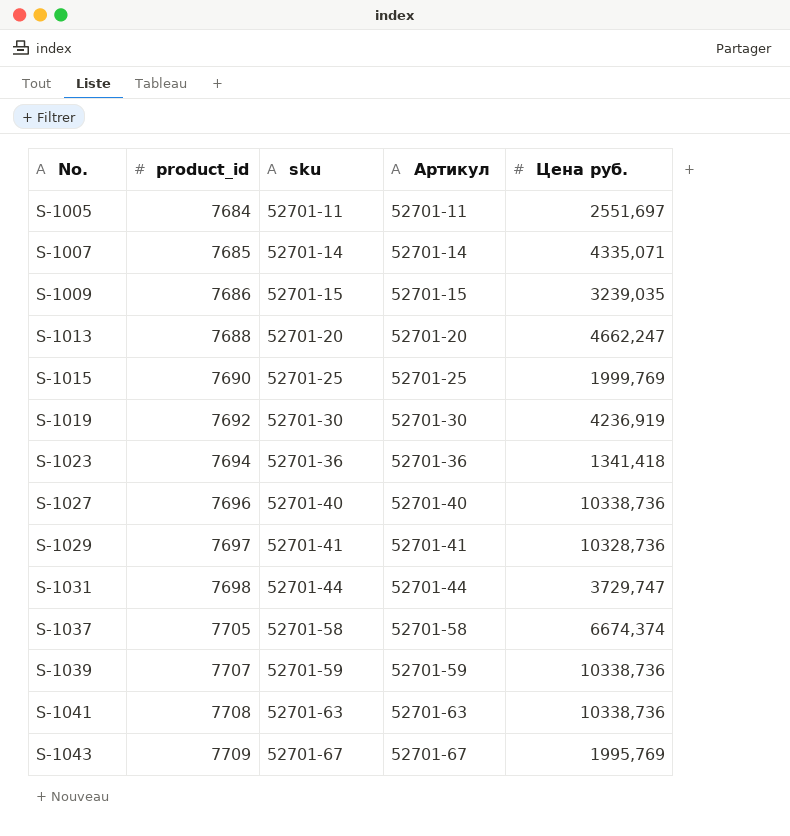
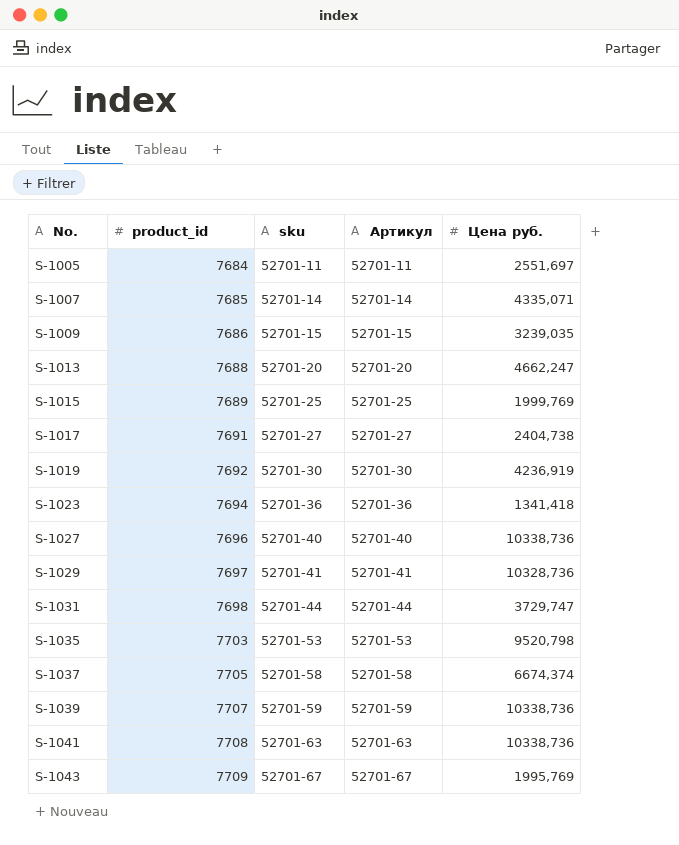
S-1015 | product_id: 7690 -> 7689
row S-1017: none -> 7691 | 52701-27 | 52701-27 | 2404,738
row S-1035: none -> 7703 | 52701-53 | 52701-53 | 9520,798

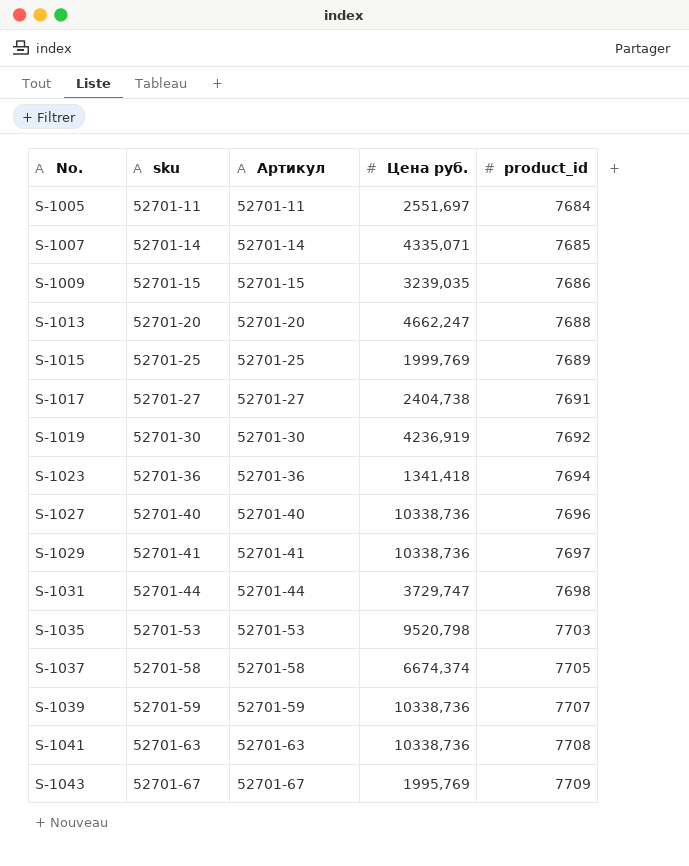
column product_id | position: 2 -> 5
S-1029 | Цена руб.: 10328,736 -> 10338,736

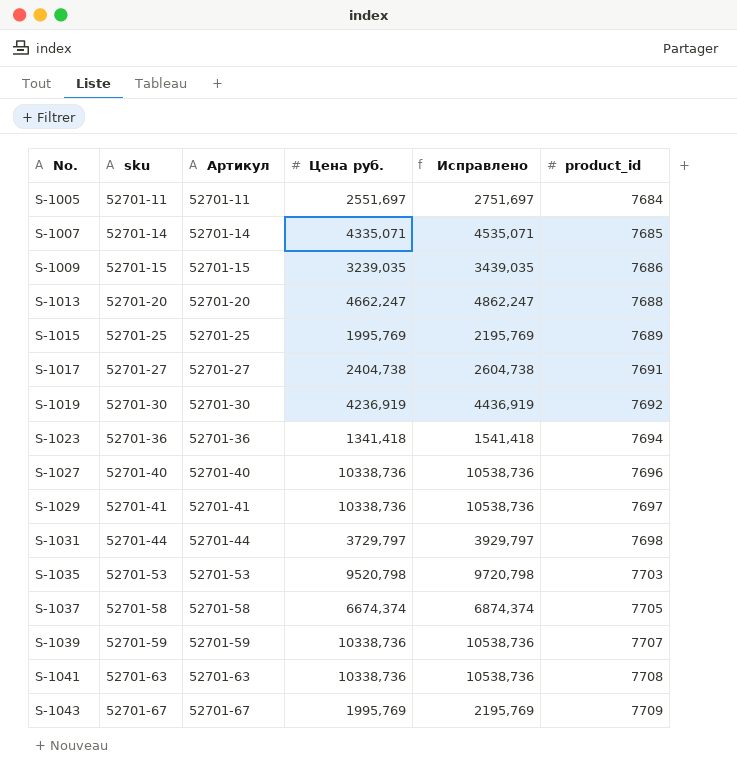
column Исправлено | formula: none -> [Цена руб.] + 200
S-1015 | Цена руб.: 1999,769 -> 1995,769
S-1031 | Цена руб.: 3729,747 -> 3729,797

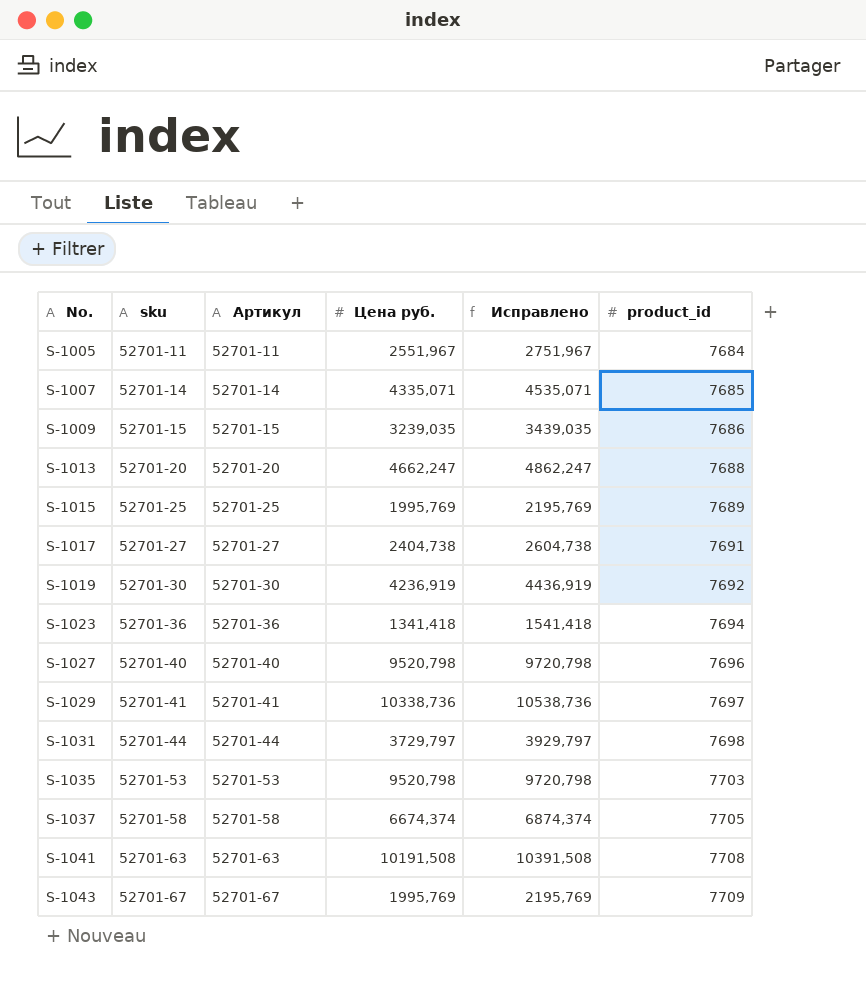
row S-1039: 52701-59 | 52701-59 | 10338,736 | 10538,736 | 7707 -> none
S-1005 | Цена руб.: 2551,697 -> 2551,967
S-1005 | Исправлено: 2751,697 -> 2751,967
S-1027 | Цена руб.: 10338,736 -> 9520,798
S-1027 | Исправлено: 10538,736 -> 9720,798
S-1041 | Цена руб.: 10338,736 -> 10191,508
S-1041 | Исправлено: 10538,736 -> 10391,508

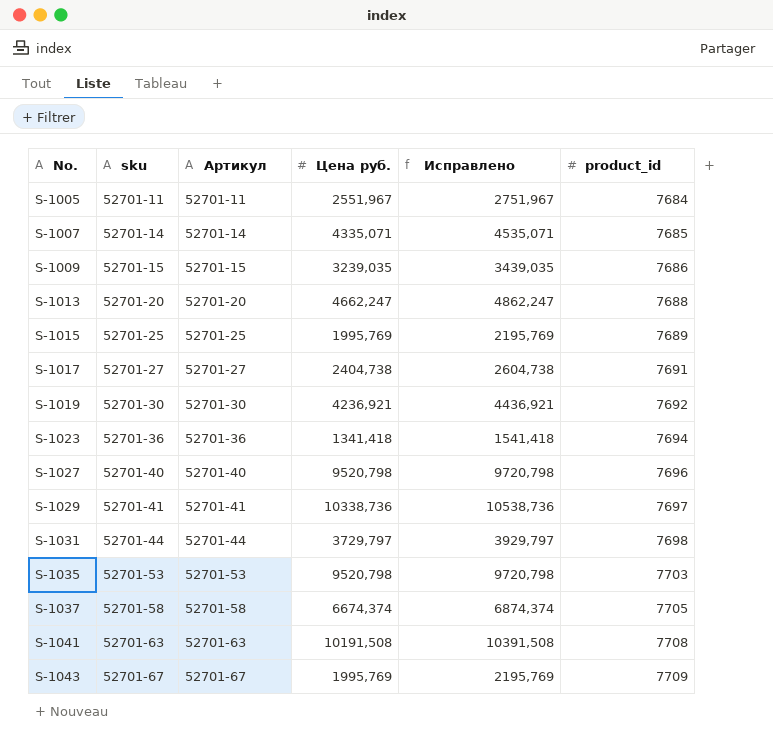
S-1019 | Цена руб.: 4236,919 -> 4236,921
S-1019 | Исправлено: 4436,919 -> 4436,921

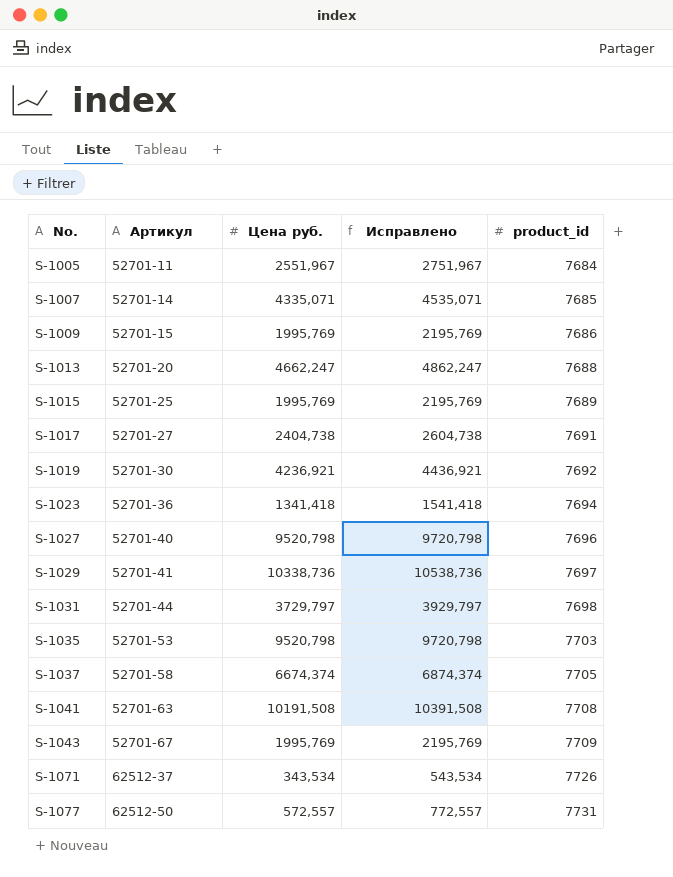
column sku | position: 2 -> none
S-1009 | Цена руб.: 3239,035 -> 1995,769
S-1009 | Исправлено: 3439,035 -> 2195,769
row S-1071: none -> 62512-37 | 343,534 | 543,534 | 7726
row S-1077: none -> 62512-50 | 572,557 | 772,557 | 7731

